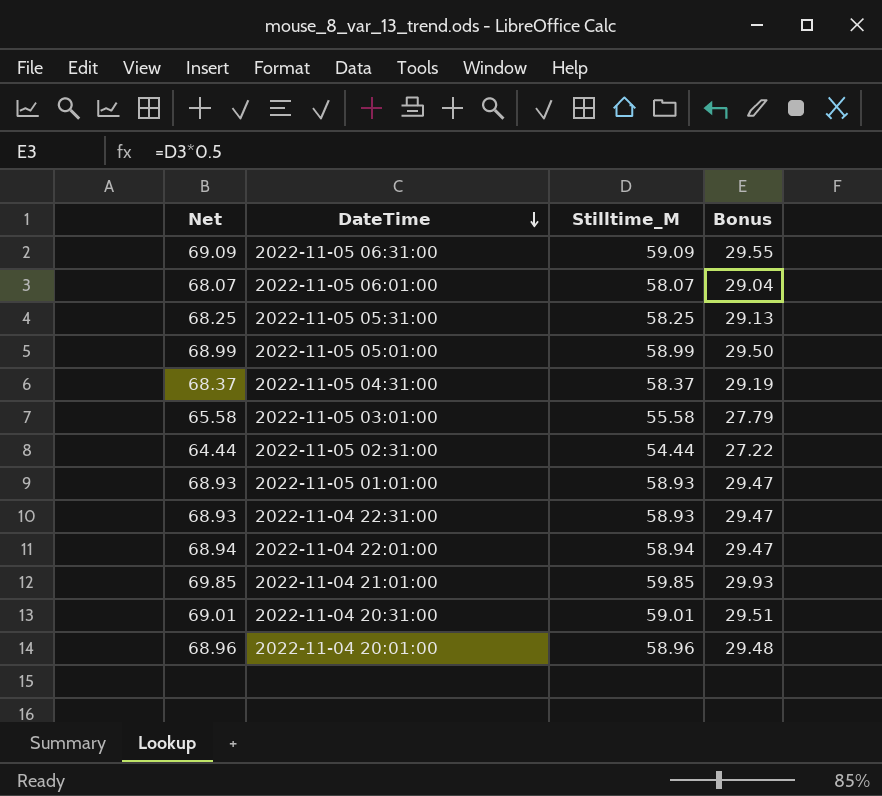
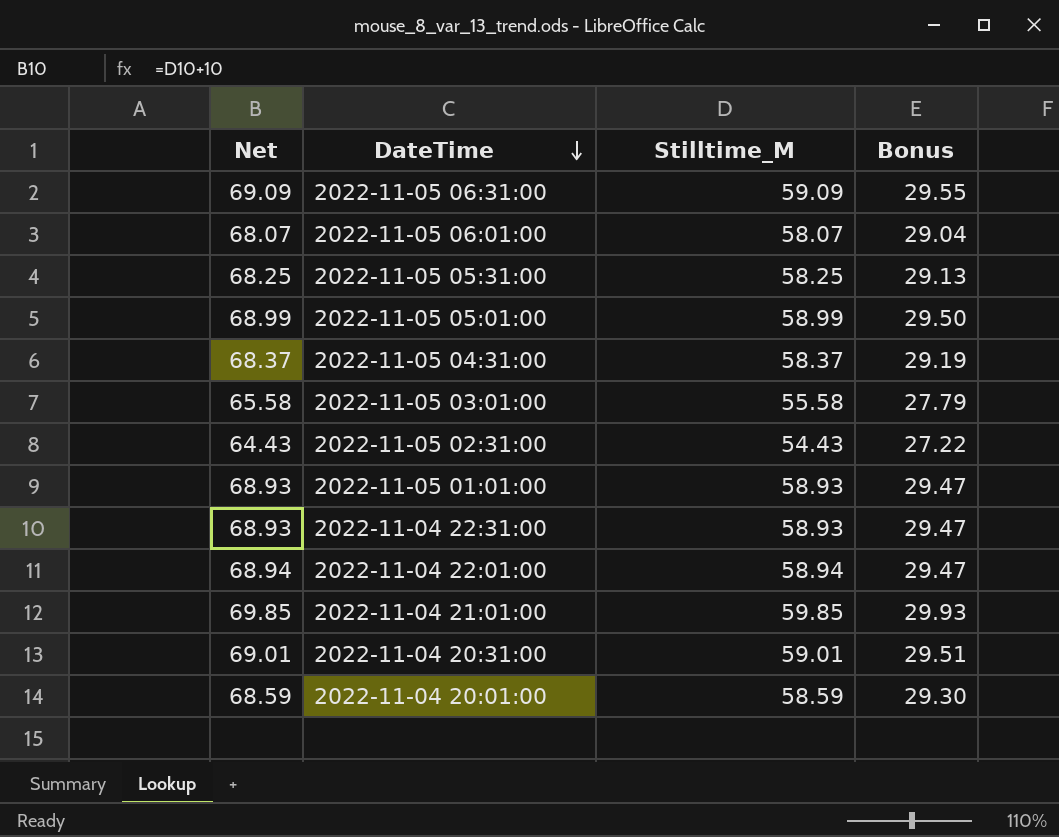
2022-11-05 02:31:00 | Net: 64.44 -> 64.43
2022-11-05 02:31:00 | Stilltime_M: 54.44 -> 54.43
2022-11-04 20:01:00 | Net: 68.96 -> 68.59
2022-11-04 20:01:00 | Stilltime_M: 58.96 -> 58.59
2022-11-04 20:01:00 | Bonus: 29.48 -> 29.30

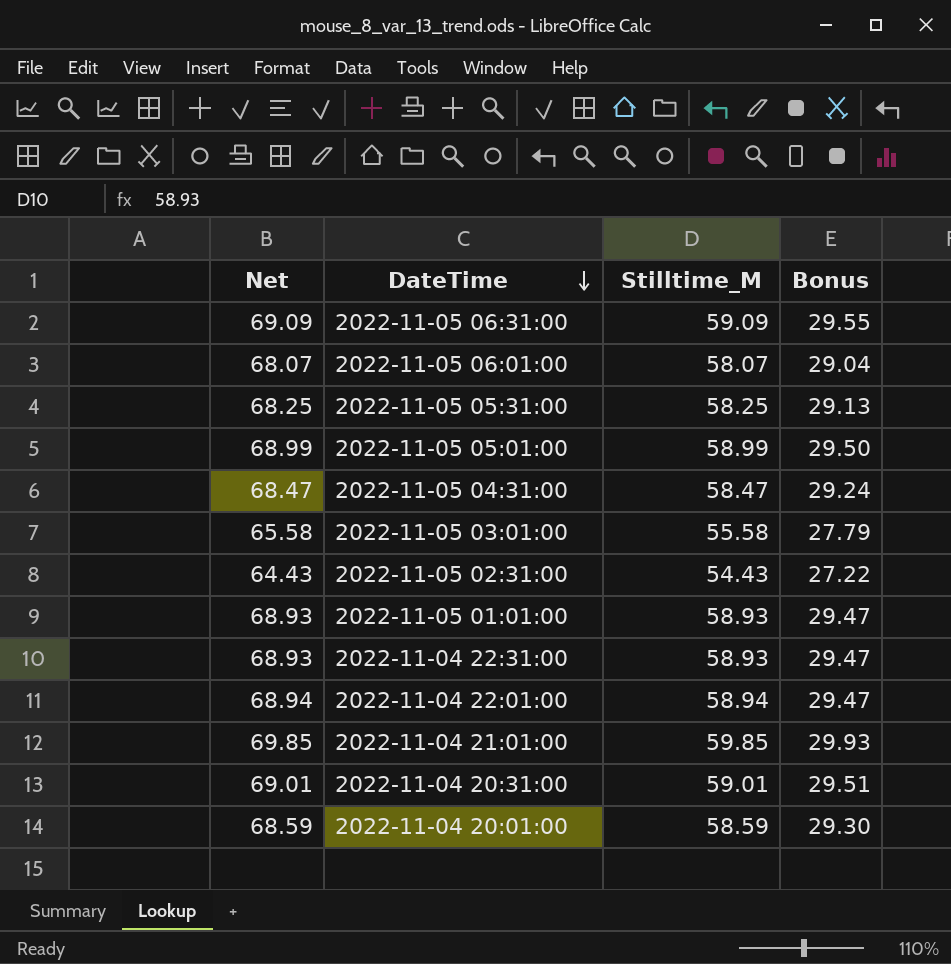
2022-11-05 04:31:00 | Net: 68.37 -> 68.47
2022-11-05 04:31:00 | Stilltime_M: 58.37 -> 58.47
2022-11-05 04:31:00 | Bonus: 29.19 -> 29.24

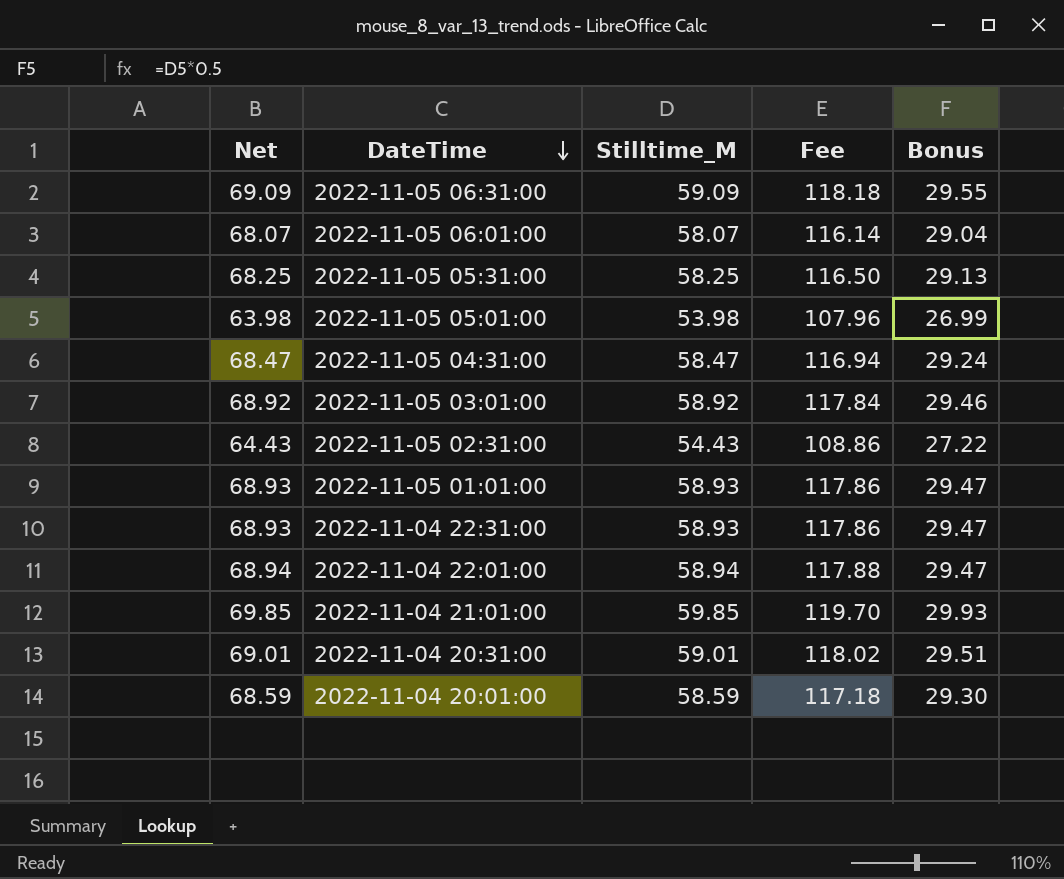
column Fee | formula: none -> [Stilltime_M] * 2
2022-11-05 05:01:00 | Net: 68.99 -> 63.98
2022-11-05 05:01:00 | Stilltime_M: 58.99 -> 53.98
2022-11-05 05:01:00 | Bonus: 29.50 -> 26.99
2022-11-05 03:01:00 | Net: 65.58 -> 68.92
2022-11-05 03:01:00 | Stilltime_M: 55.58 -> 58.92
2022-11-05 03:01:00 | Bonus: 27.79 -> 29.46

